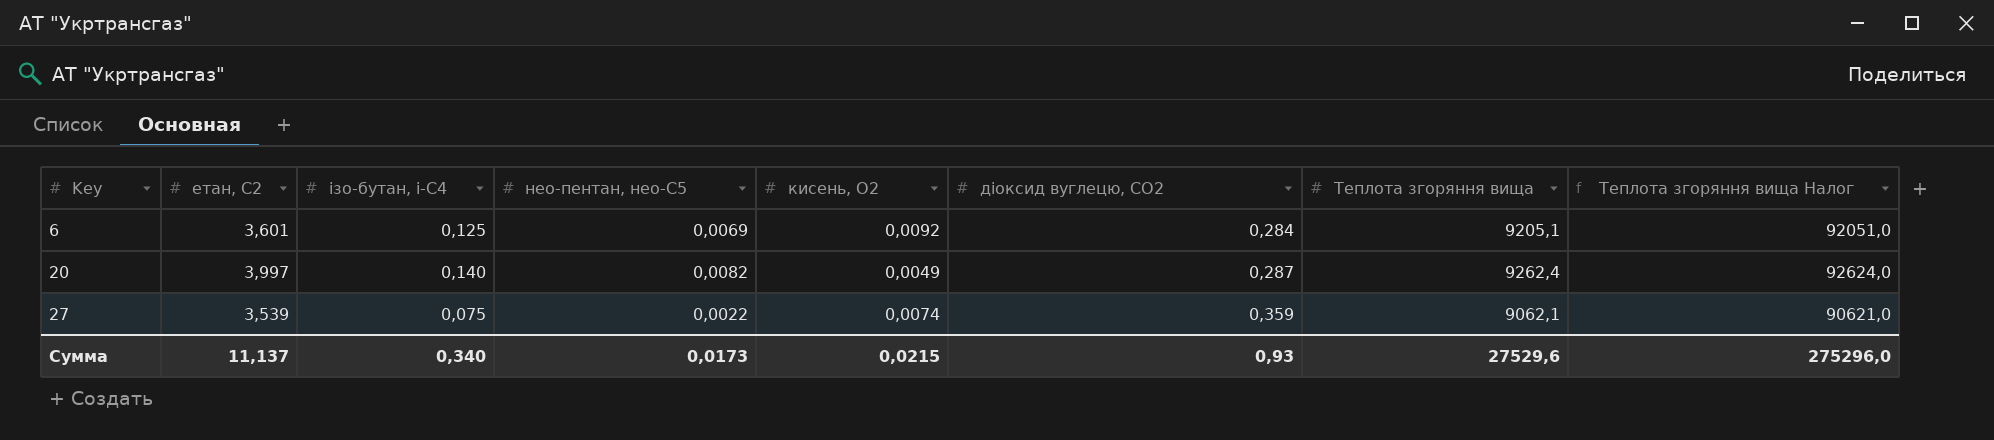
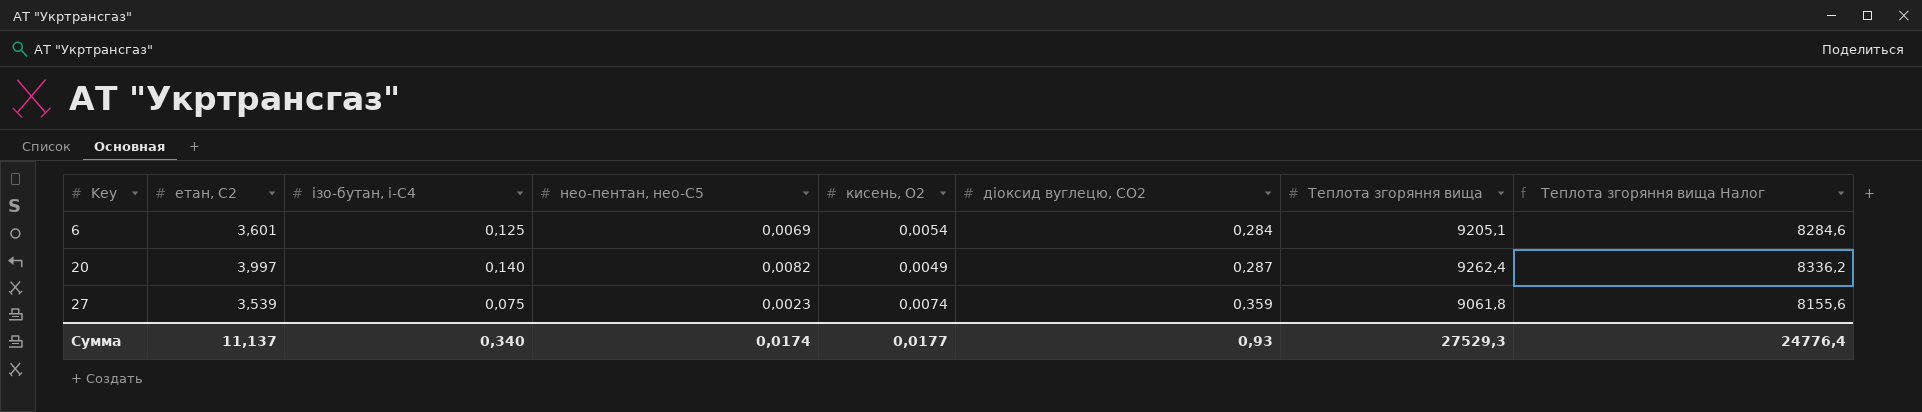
column Теплота згоряння вища Налог | formula: [Теплота згоряння вища] * 10 -> [Теплота згоряння вища] * 0,9
6 | кисень, О2: 0,0092 -> 0,0054
27 | нео-пентан, нео-С5: 0,0022 -> 0,0023
27 | Теплота згоряння вища: 9062,1 -> 9061,8
Сумма | нео-пентан, нео-С5: 0,0173 -> 0,0174
Сумма | кисень, О2: 0,0215 -> 0,0177
Сумма | Теплота згоряння вища: 27529,6 -> 27529,3
Сумма | Теплота згоряння вища Налог: 275296,0 -> 24776,4

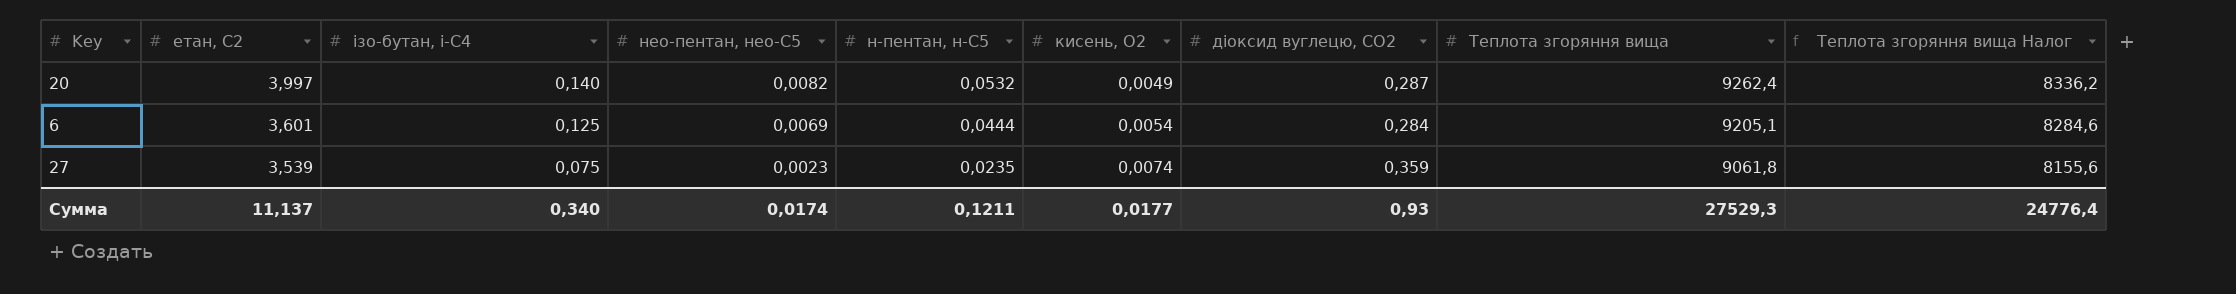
row order: Key ascending -> етан, С2 descending
column н-пентан, н-С5 | position: none -> 5

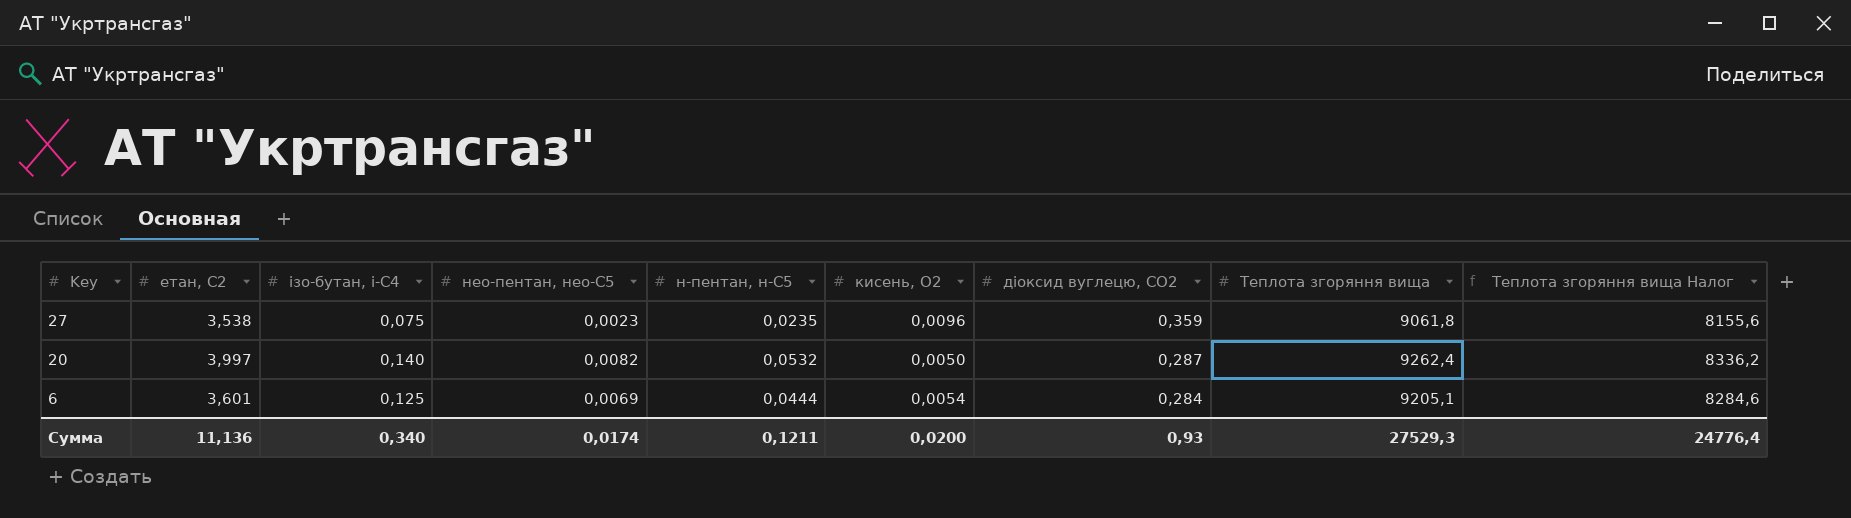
row order: етан, С2 descending -> Key descending
27 | етан, С2: 3,539 -> 3,538
27 | кисень, О2: 0,0074 -> 0,0096
20 | кисень, О2: 0,0049 -> 0,0050
Сумма | етан, С2: 11,137 -> 11,136
Сумма | кисень, О2: 0,0177 -> 0,0200

